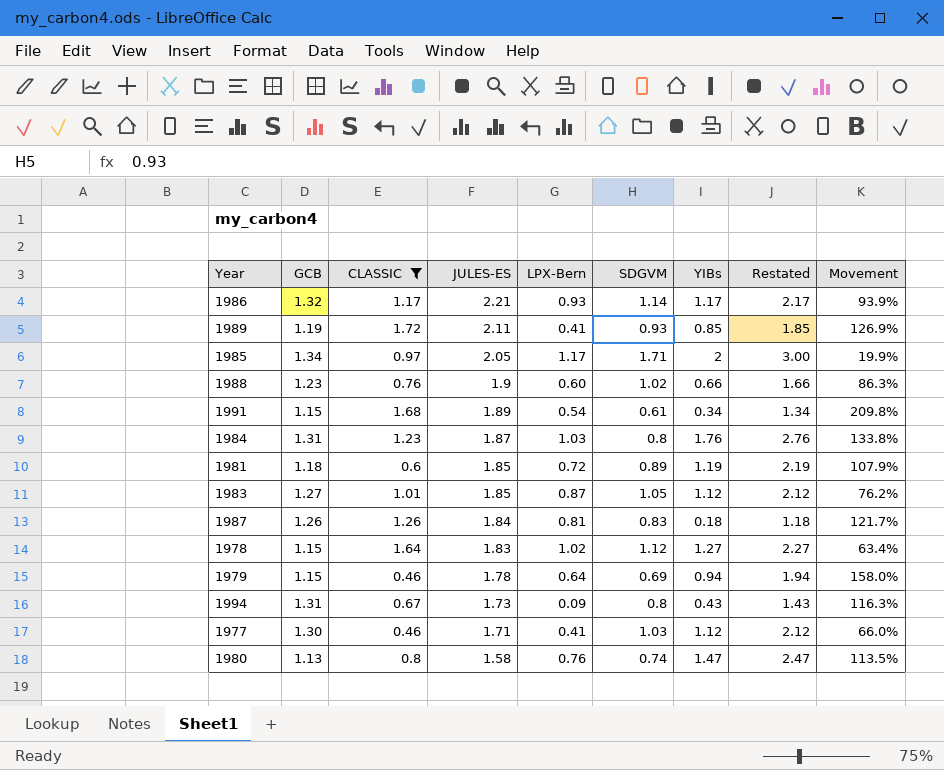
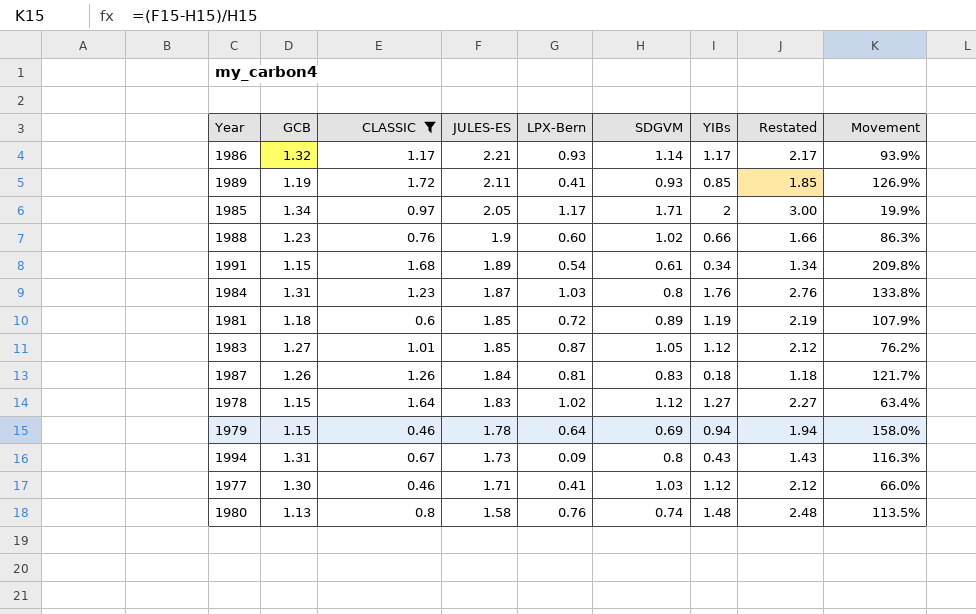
1980 | YIBs: 1.47 -> 1.48
1980 | Restated: 2.47 -> 2.48

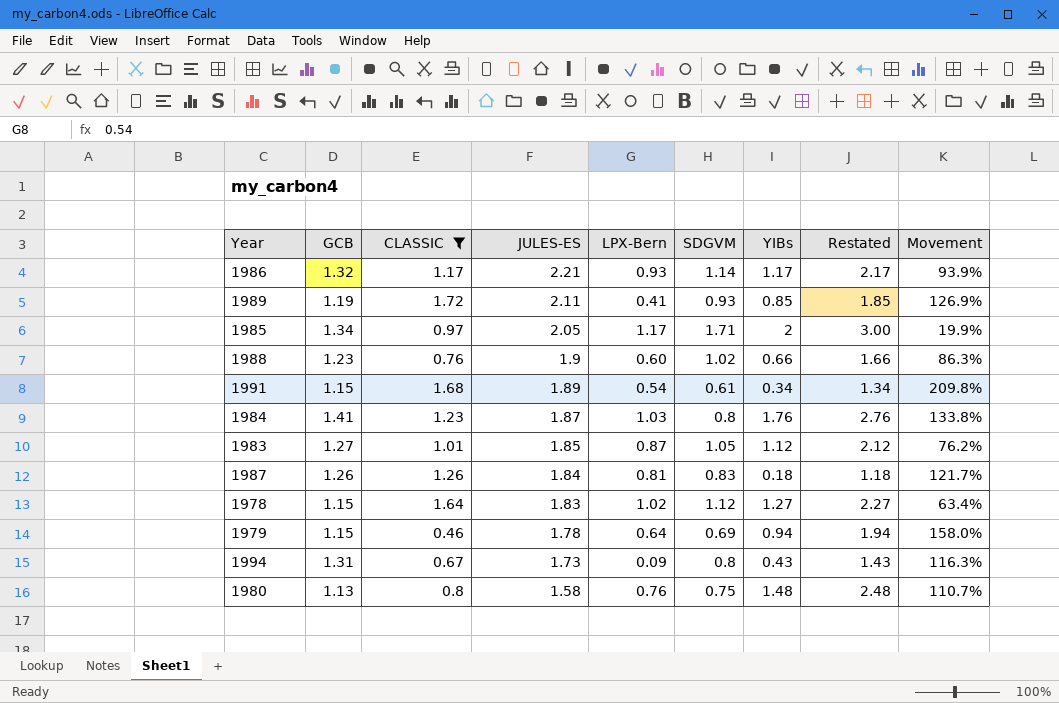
row 1981: 1.18 | 0.6 | 1.85 | 0.72 | 0.89 | 1.19 | 2.19 | 107.9% -> none
row 1977: 1.30 | 0.46 | 1.71 | 0.41 | 1.03 | 1.12 | 2.12 | 66.0% -> none
1984 | GCB: 1.31 -> 1.41
1980 | SDGVM: 0.74 -> 0.75
1980 | Movement: 113.5% -> 110.7%

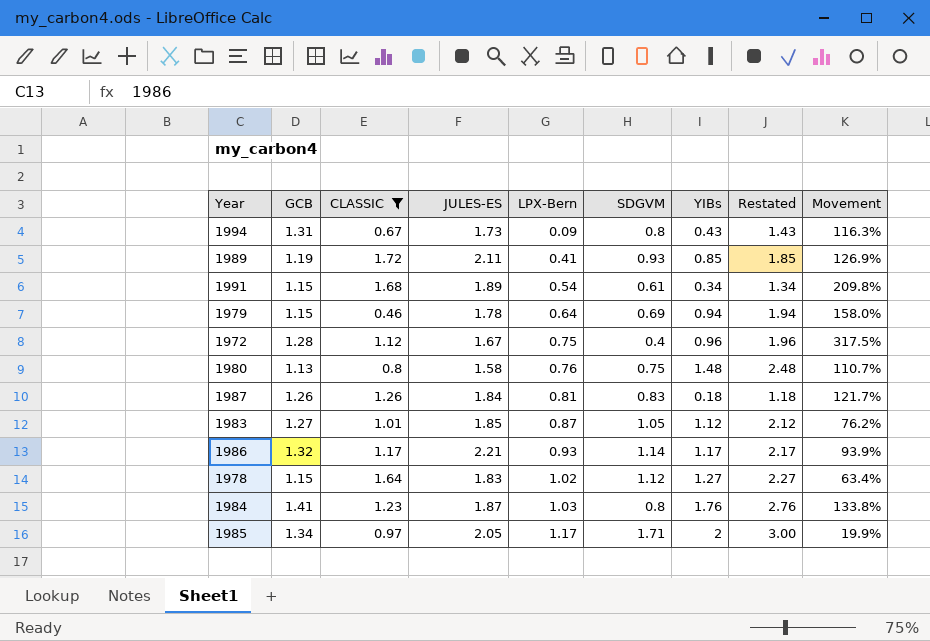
row order: JULES-ES descending -> LPX-Bern ascending
row 1988: 1.23 | 0.76 | 1.9 | 0.60 | 1.02 | 0.66 | 1.66 | 86.3% -> none
row 1972: none -> 1.28 | 1.12 | 1.67 | 0.75 | 0.4 | 0.96 | 1.96 | 317.5%

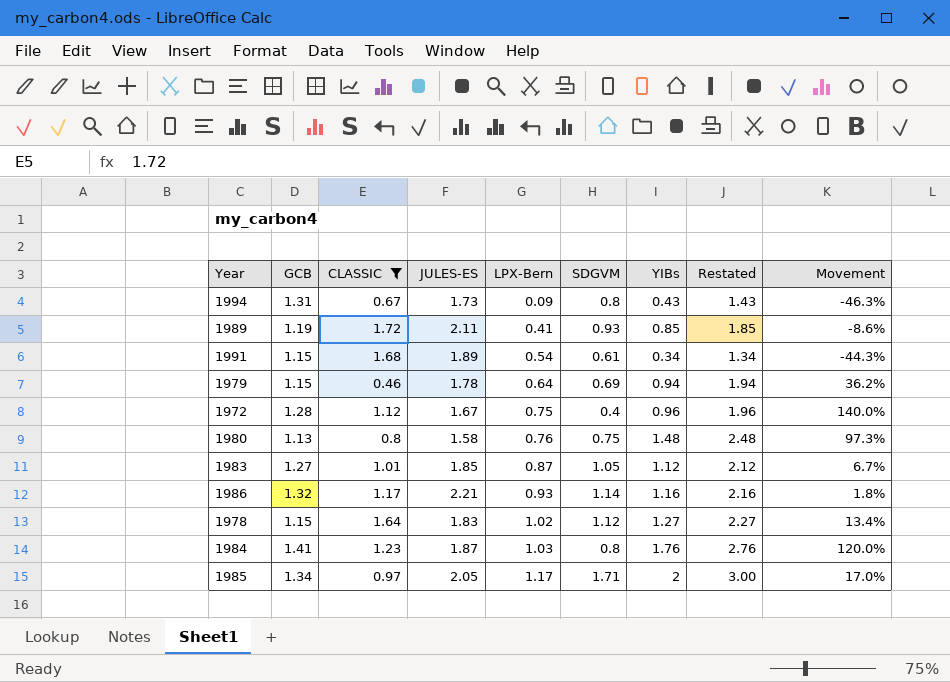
column Movement | formula: ([JULES-ES] - [SDGVM]) / [SDGVM] -> ([YIBs] - [SDGVM]) / [SDGVM]
row 1987: 1.26 | 1.26 | 1.84 | 0.81 | 0.83 | 0.18 | 1.18 | 121.7% -> none
1986 | YIBs: 1.17 -> 1.16
1986 | Restated: 2.17 -> 2.16

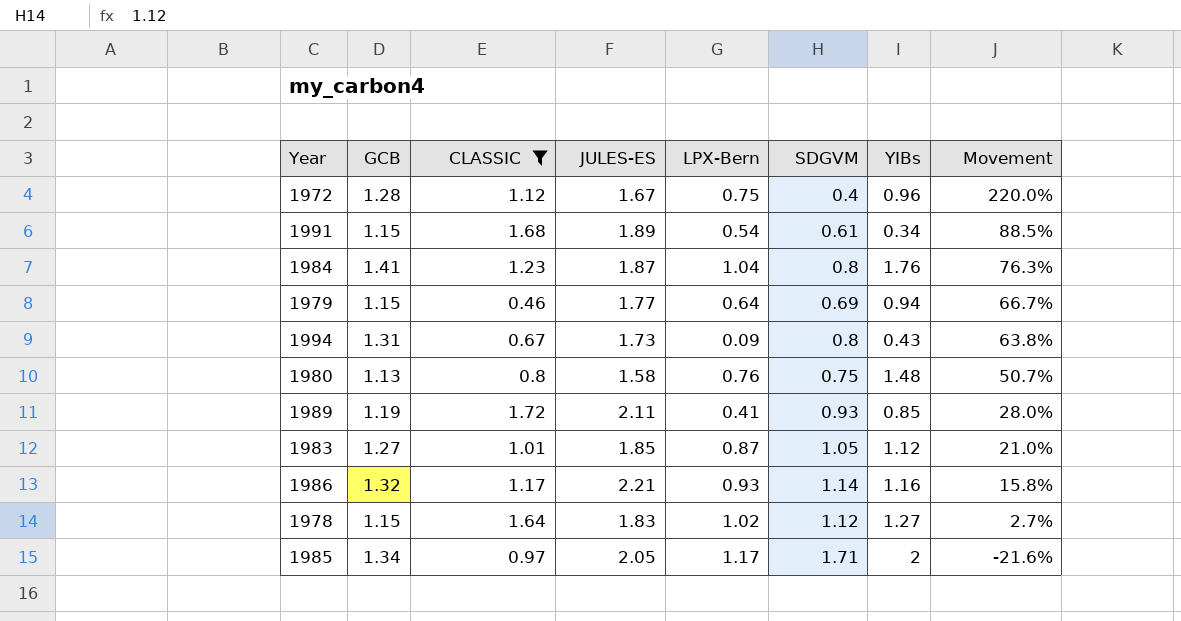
row order: LPX-Bern ascending -> Movement descending
column Restated | formula: [YIBs] + 1 -> none
column Movement | formula: ([YIBs] - [SDGVM]) / [SDGVM] -> ([GCB] - [SDGVM]) / [SDGVM]
1984 | LPX-Bern: 1.03 -> 1.04
1979 | JULES-ES: 1.78 -> 1.77

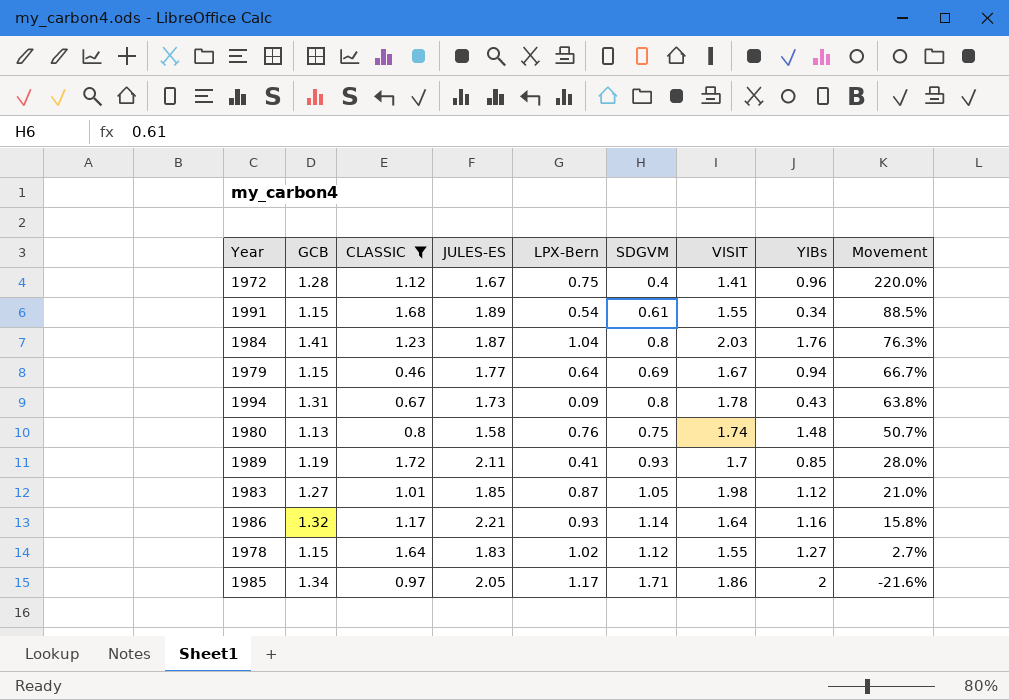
column VISIT | position: none -> 7

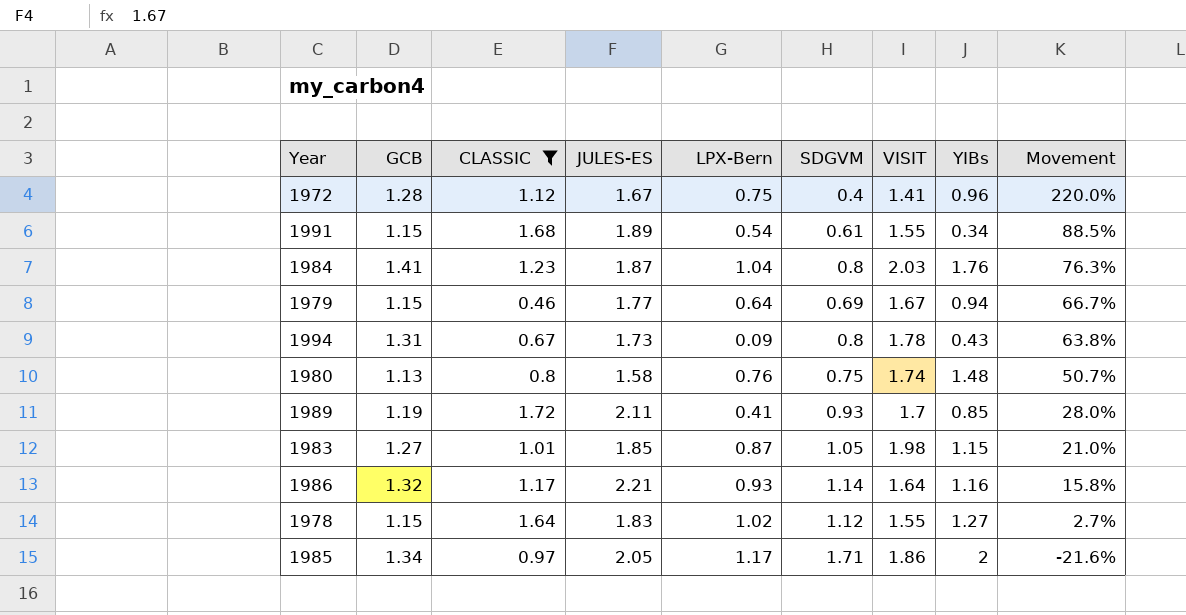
1983 | YIBs: 1.12 -> 1.15

